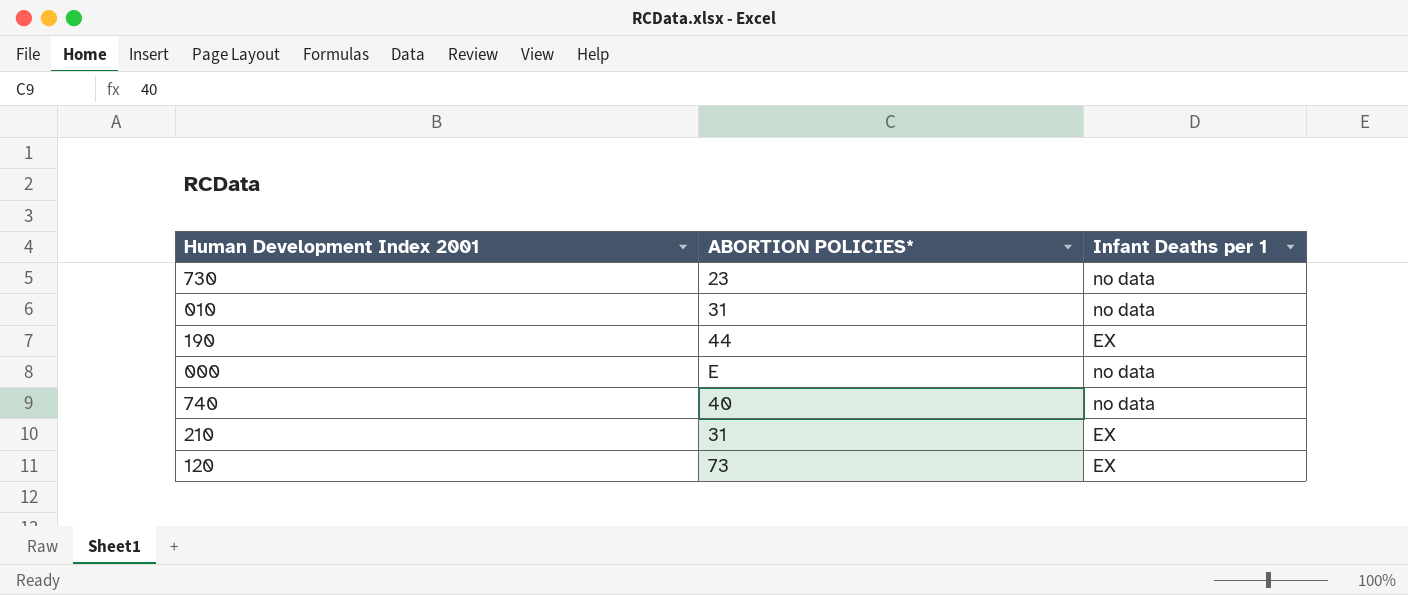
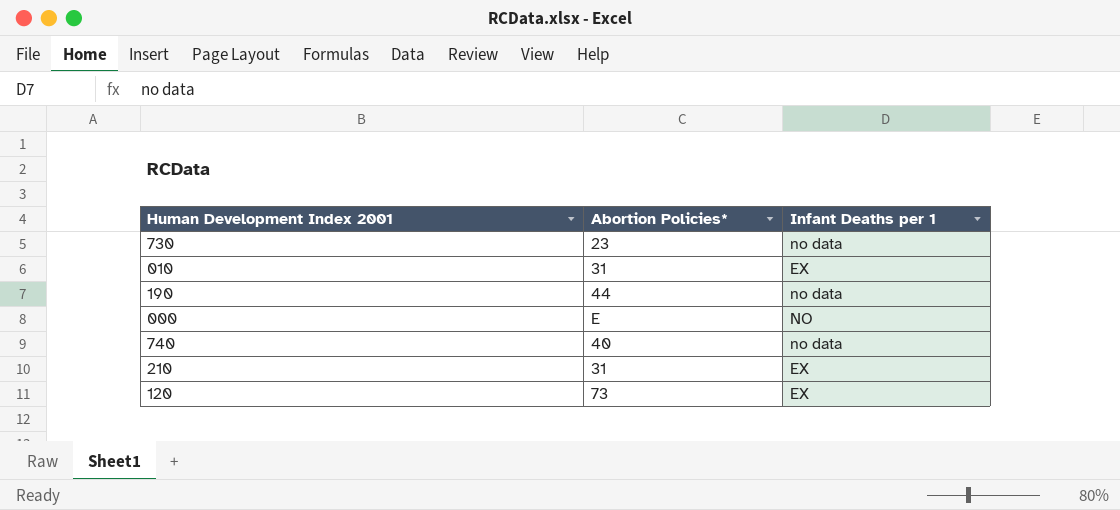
column name: ABORTION POLICIES* -> Abortion Policies*
010 | Infant Deaths per 1: no data -> EX
190 | Infant Deaths per 1: EX -> no data
000 | Infant Deaths per 1: no data -> NO

